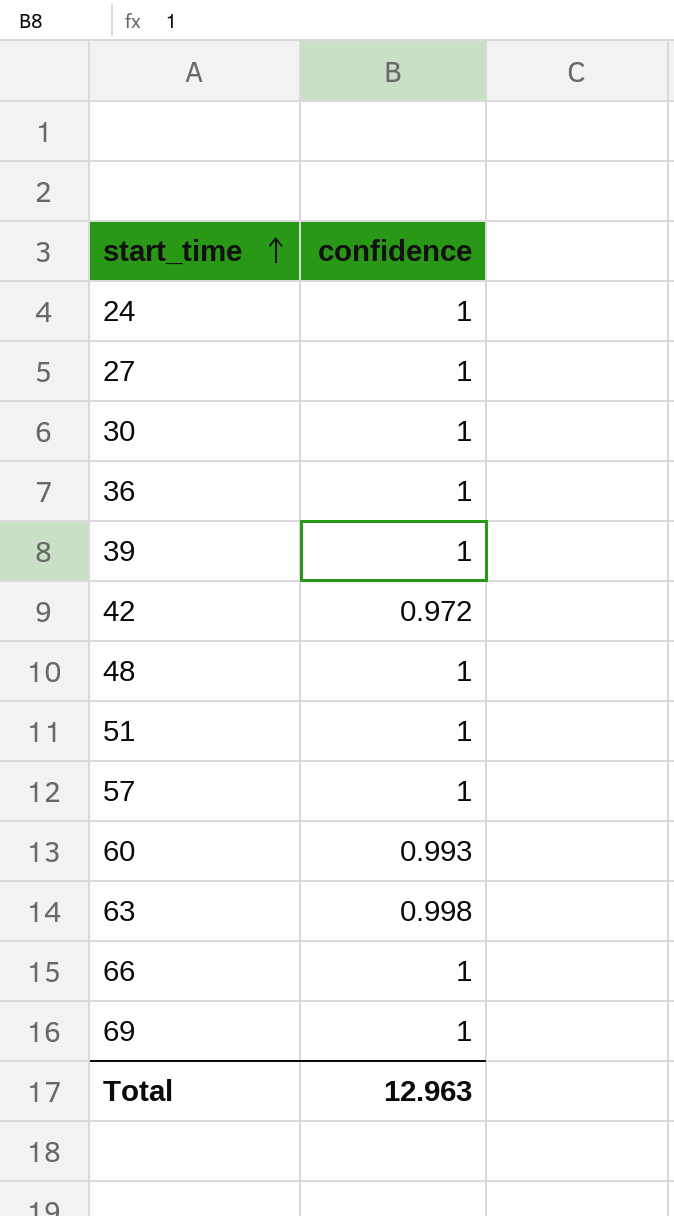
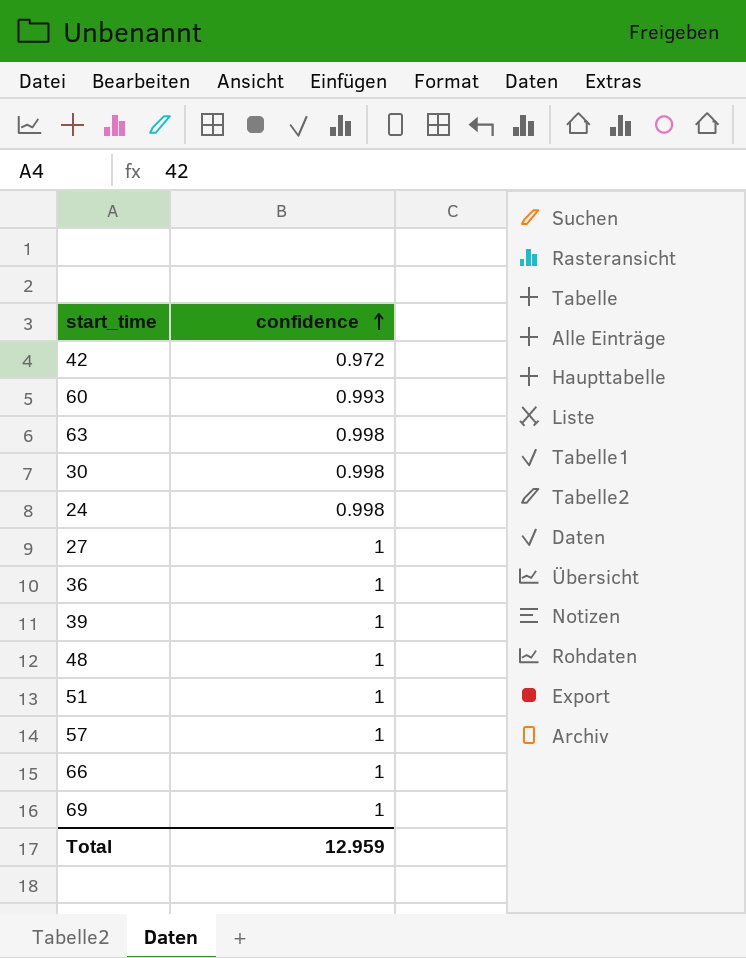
row order: start_time ascending -> confidence ascending
30 | confidence: 1 -> 0.998
24 | confidence: 1 -> 0.998
Total | confidence: 12.963 -> 12.959

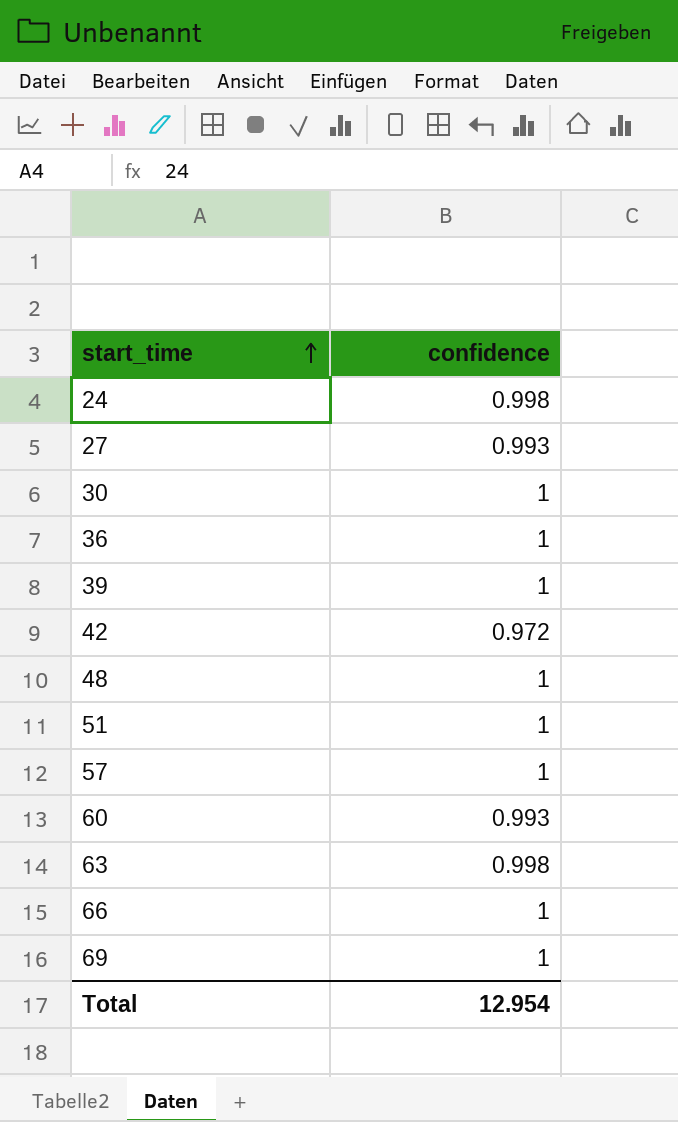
row order: confidence ascending -> start_time ascending
27 | confidence: 1 -> 0.993
30 | confidence: 0.998 -> 1
Total | confidence: 12.959 -> 12.954

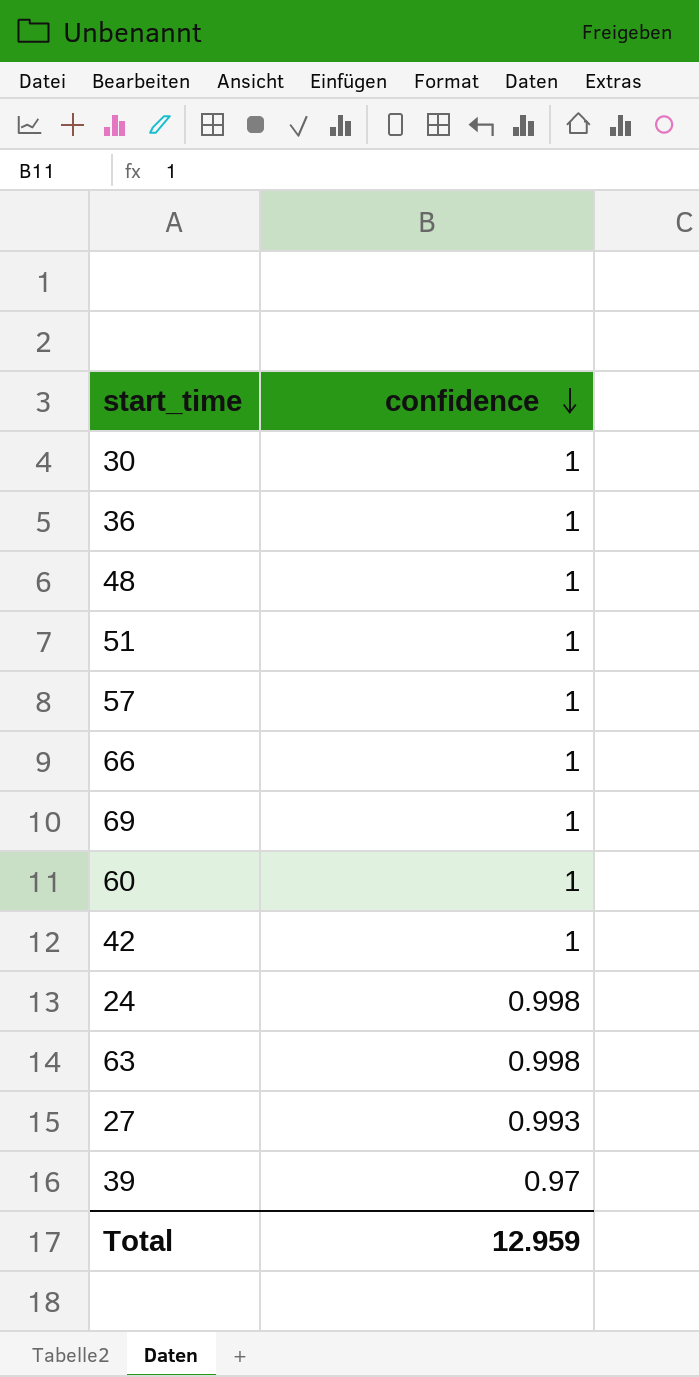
row order: start_time ascending -> confidence descending
60 | confidence: 0.993 -> 1
42 | confidence: 0.972 -> 1
39 | confidence: 1 -> 0.97
Total | confidence: 12.954 -> 12.959

